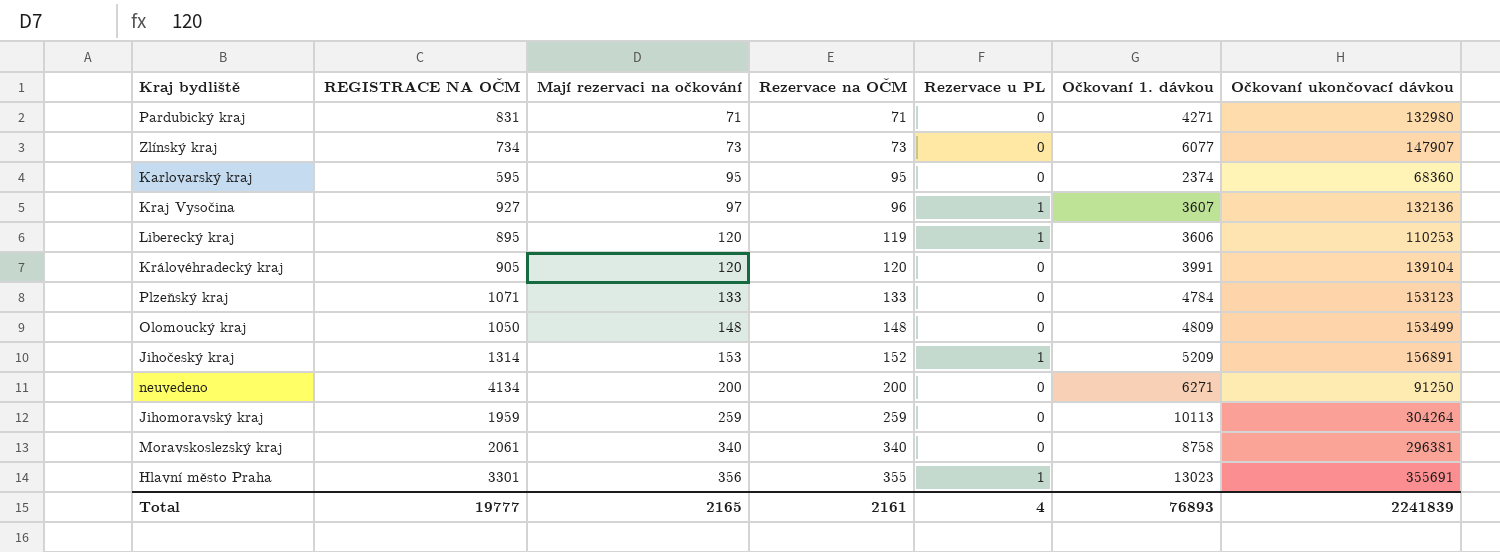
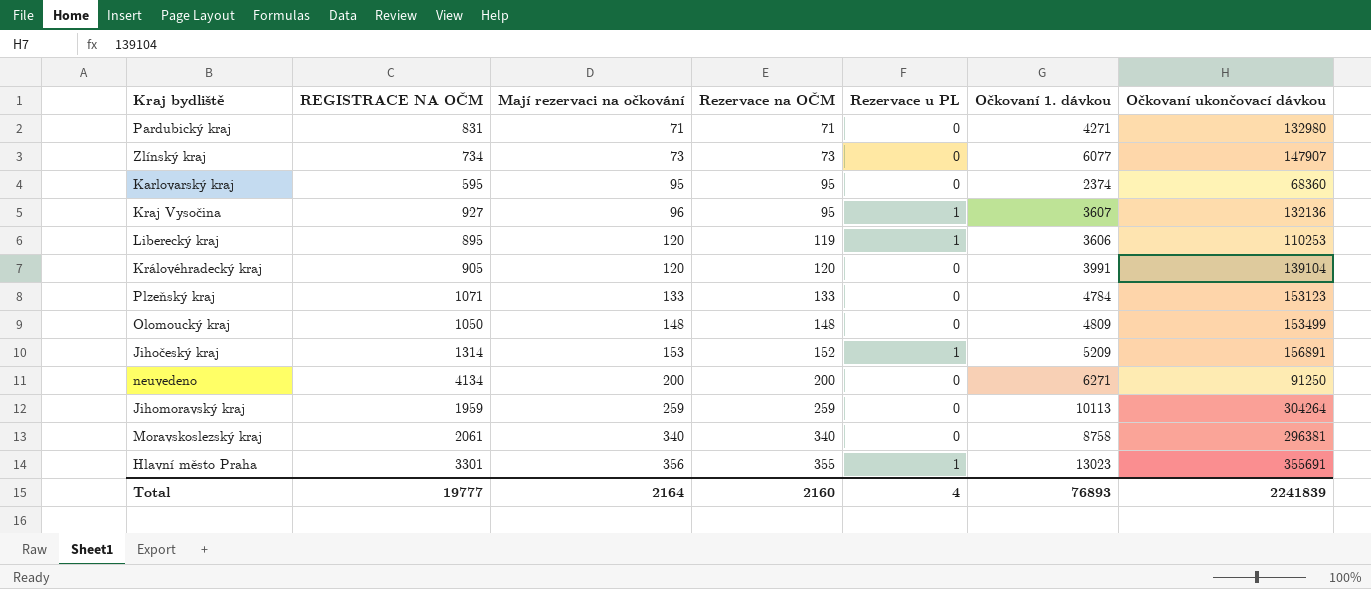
Kraj Vysočina | Mají rezervaci na očkování: 97 -> 96
Kraj Vysočina | Rezervace na OČM: 96 -> 95
Total | Mají rezervaci na očkování: 2165 -> 2164
Total | Rezervace na OČM: 2161 -> 2160

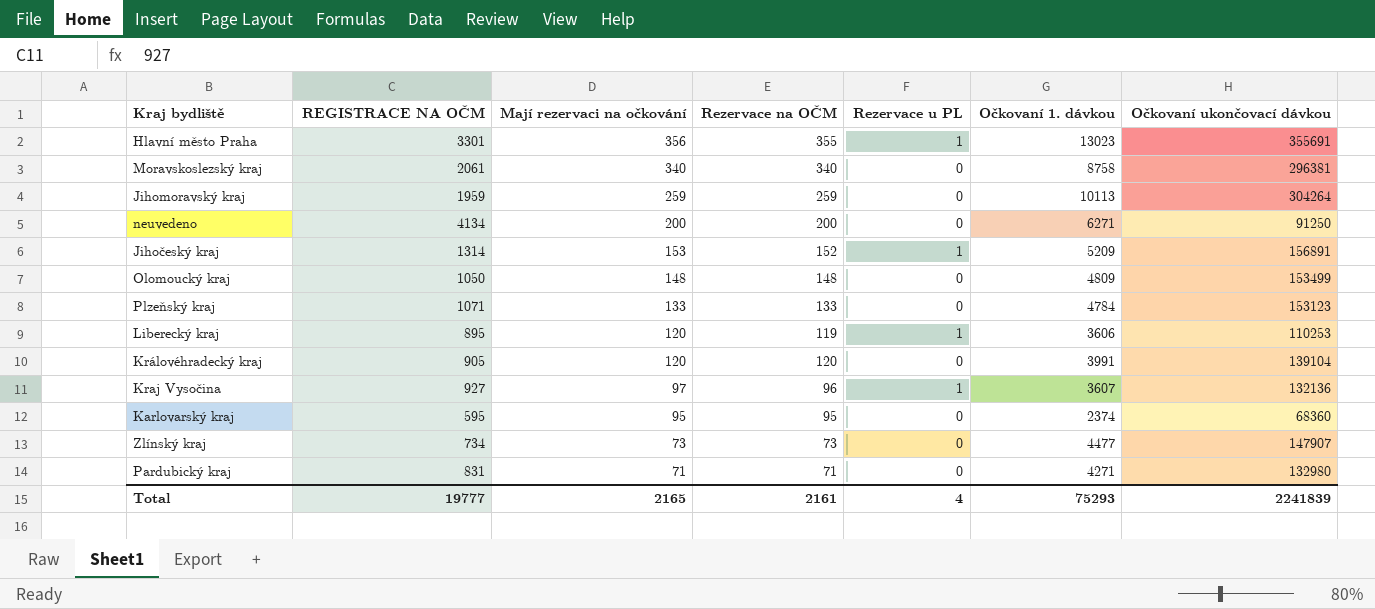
row order: Mají rezervaci na očkování ascending -> Mají rezervaci na očkování descending
Kraj Vysočina | Mají rezervaci na očkování: 96 -> 97
Kraj Vysočina | Rezervace na OČM: 95 -> 96
Zlínský kraj | Očkovaní 1. dávkou: 6077 -> 4477
Total | Mají rezervaci na očkování: 2164 -> 2165
Total | Rezervace na OČM: 2160 -> 2161
Total | Očkovaní 1. dávkou: 76893 -> 75293

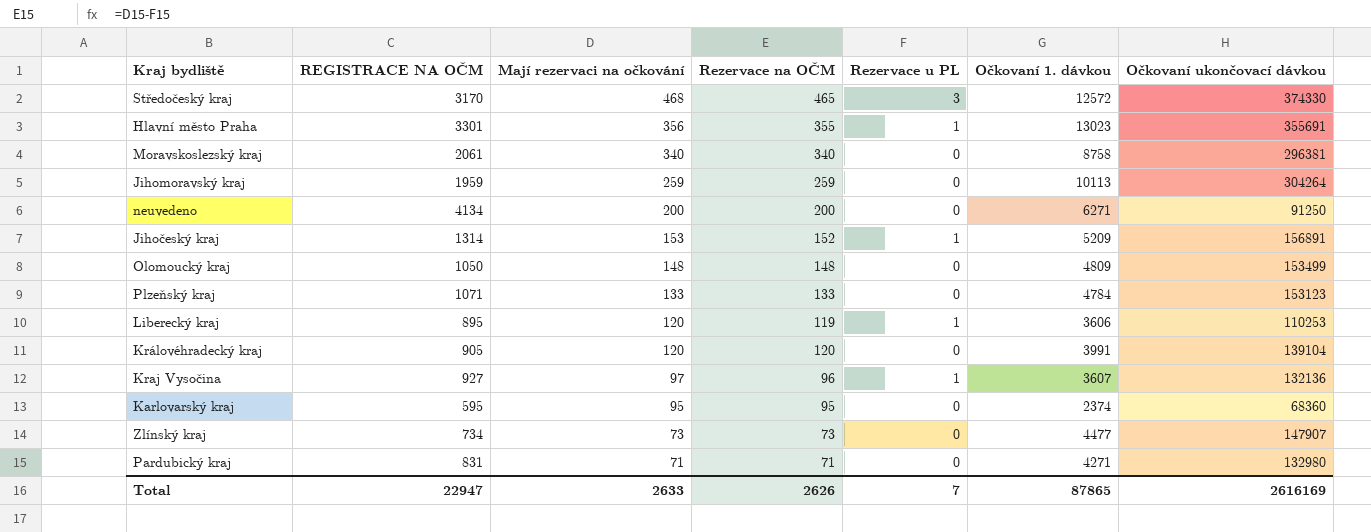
row Středočeský kraj: none -> 3170 | 468 | 465 | 3 | 12572 | 374330
Total | REGISTRACE NA OČM: 19777 -> 22947
Total | Mají rezervaci na očkování: 2165 -> 2633
Total | Rezervace na OČM: 2161 -> 2626
Total | Rezervace u PL: 4 -> 7
Total | Očkovaní 1. dávkou: 75293 -> 87865
Total | Očkovaní ukončovací dávkou: 2241839 -> 2616169

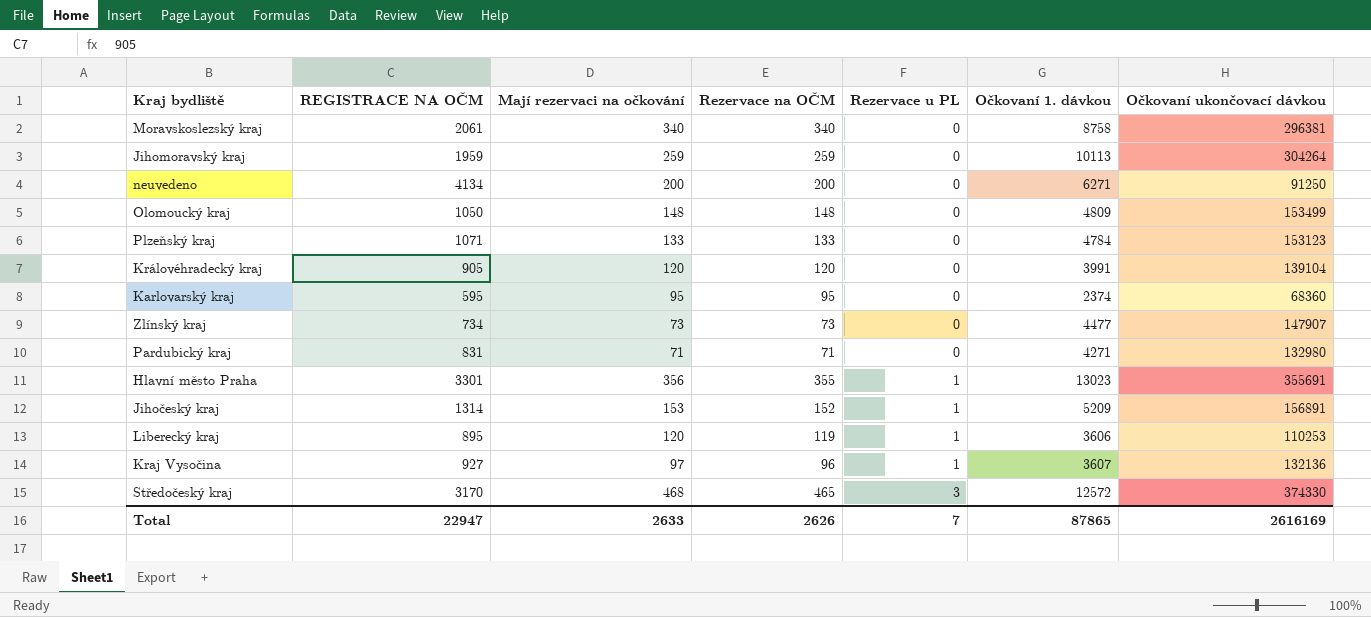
row order: Mají rezervaci na očkování descending -> Rezervace u PL ascending

